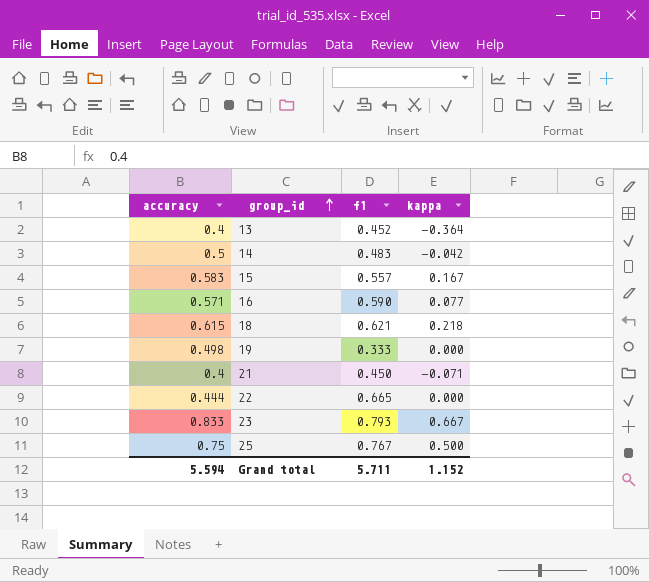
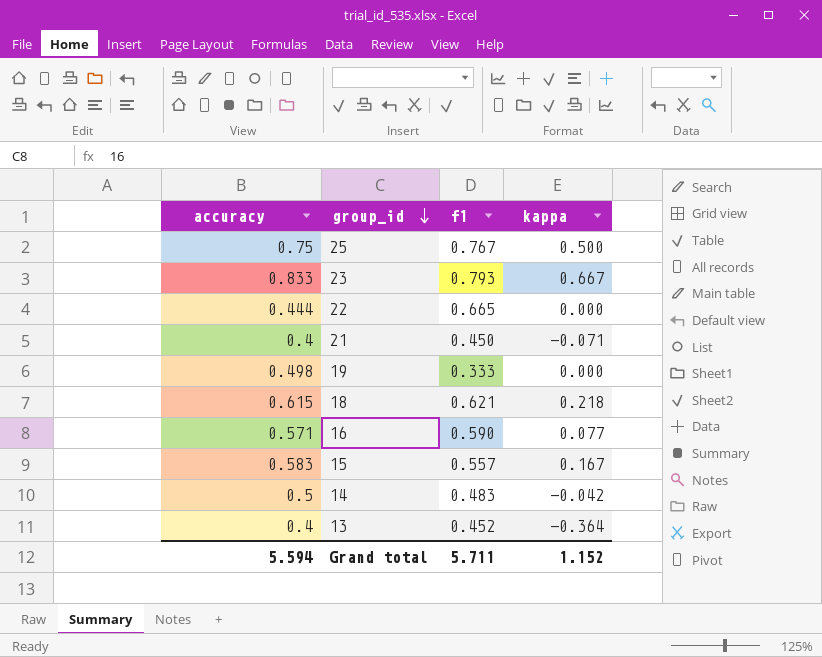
row order: group_id ascending -> group_id descending

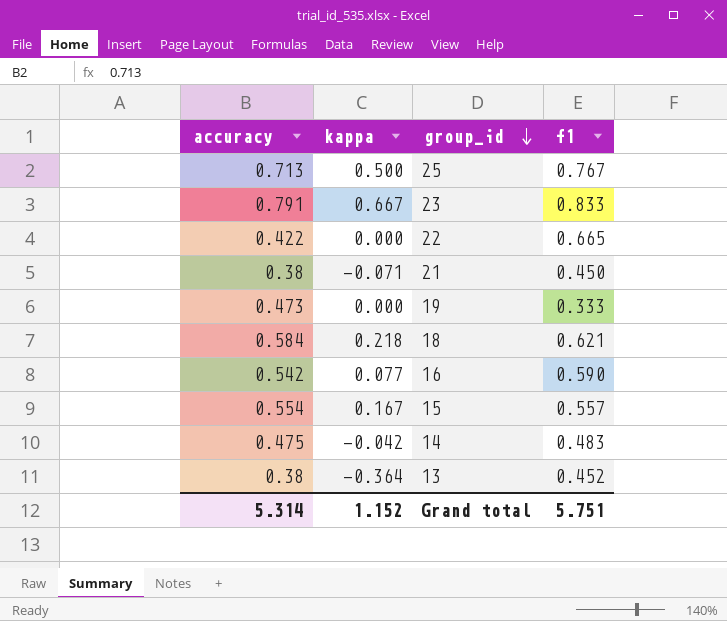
column kappa | position: 4 -> 2
25 | accuracy: 0.75 -> 0.713
23 | accuracy: 0.833 -> 0.791
23 | f1: 0.793 -> 0.833
22 | accuracy: 0.444 -> 0.422
21 | accuracy: 0.4 -> 0.38
19 | accuracy: 0.498 -> 0.473
18 | accuracy: 0.615 -> 0.584
16 | accuracy: 0.571 -> 0.542
15 | accuracy: 0.583 -> 0.554
14 | accuracy: 0.5 -> 0.475
13 | accuracy: 0.4 -> 0.38
Grand total | accuracy: 5.594 -> 5.314
Grand total | f1: 5.711 -> 5.751

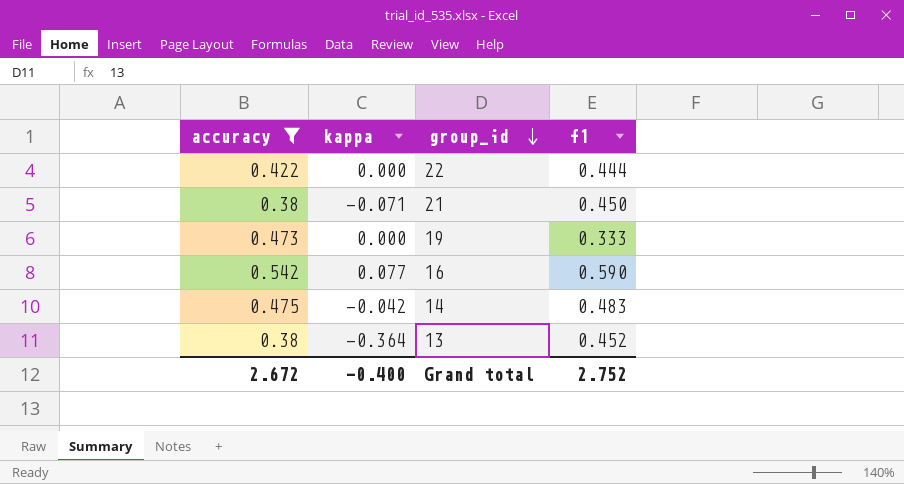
filter: none -> accuracy <= 0.542
22 | f1: 0.665 -> 0.444
Grand total | accuracy: 5.314 -> 2.672
Grand total | kappa: 1.152 -> -0.400
Grand total | f1: 5.751 -> 2.752

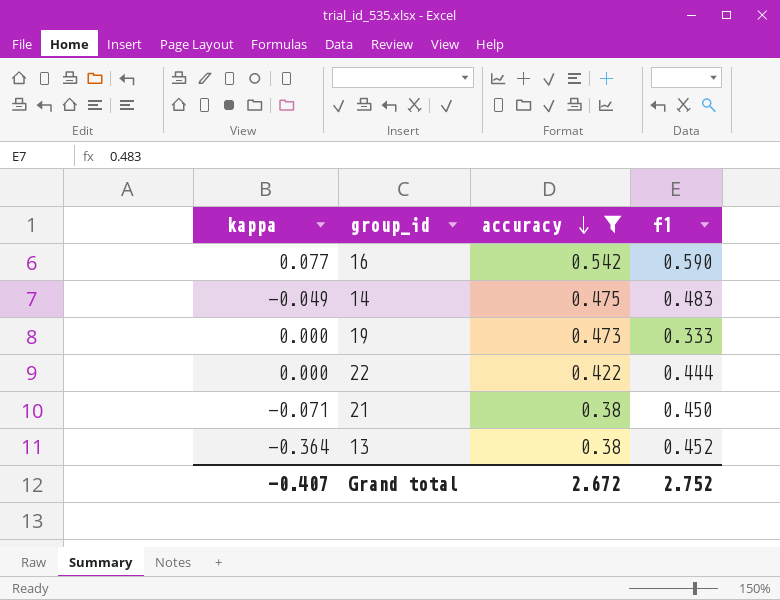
row order: group_id descending -> accuracy descending
column accuracy | position: 1 -> 3
14 | kappa: -0.042 -> -0.049
Grand total | kappa: -0.400 -> -0.407

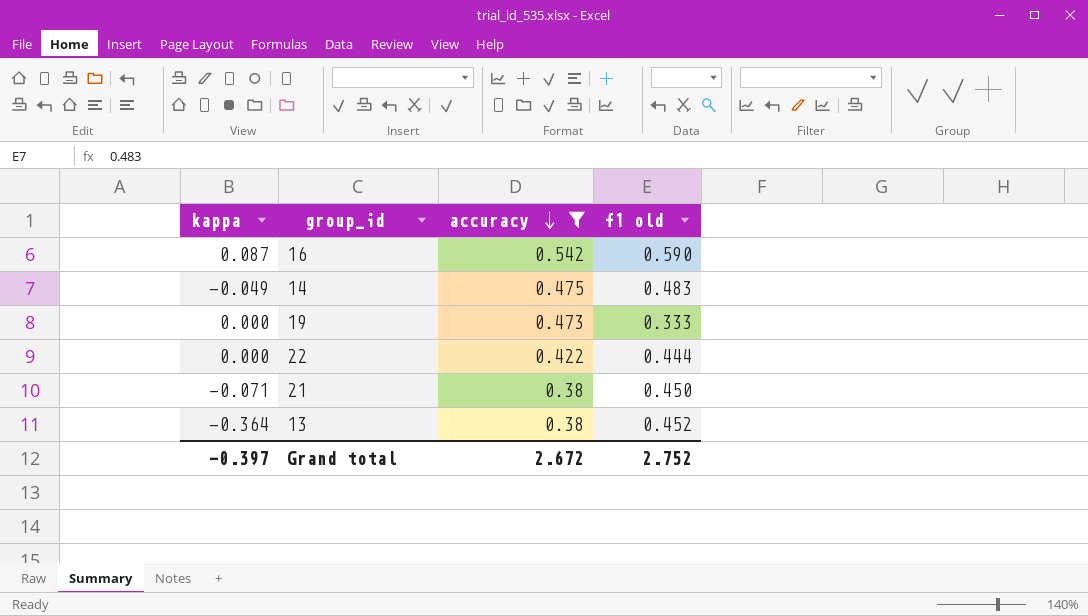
column name: f1 -> f1 old
16 | kappa: 0.077 -> 0.087
Grand total | kappa: -0.407 -> -0.397

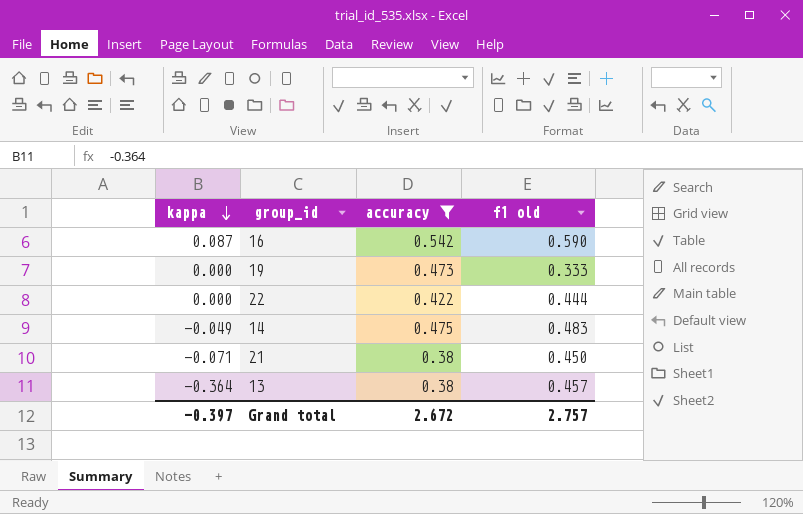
row order: accuracy descending -> kappa descending
13 | f1 old: 0.452 -> 0.457
Grand total | f1 old: 2.752 -> 2.757

